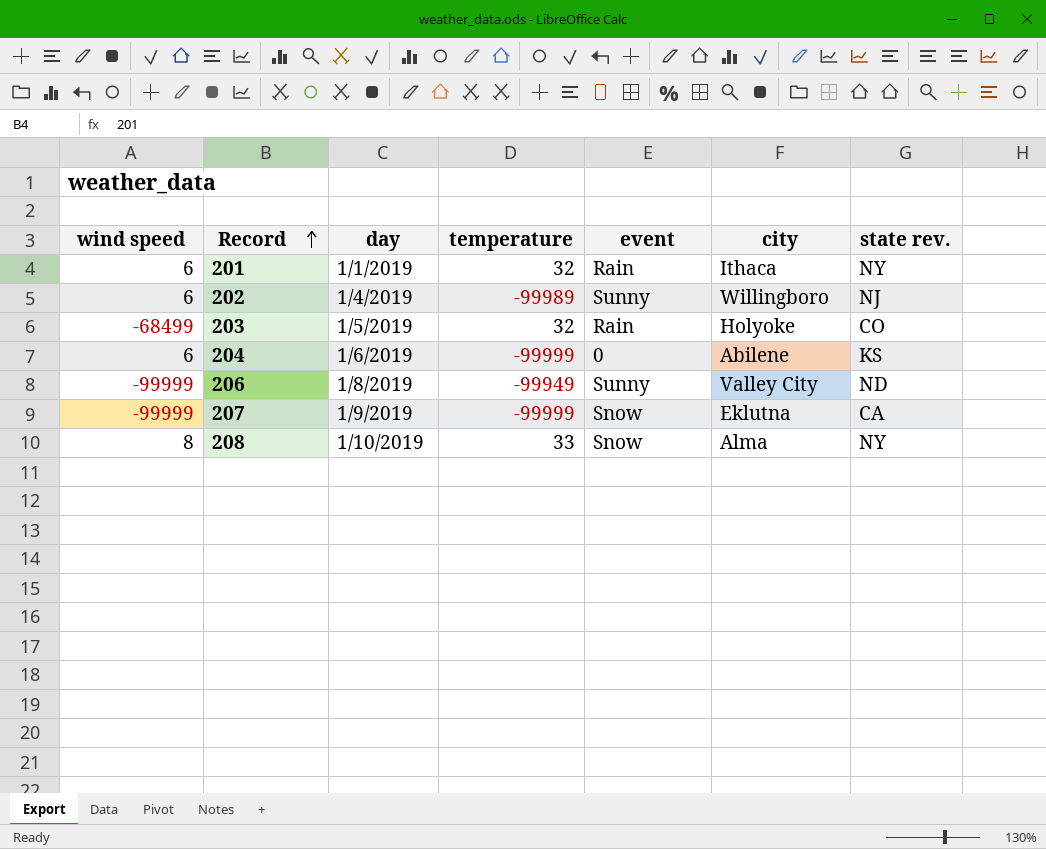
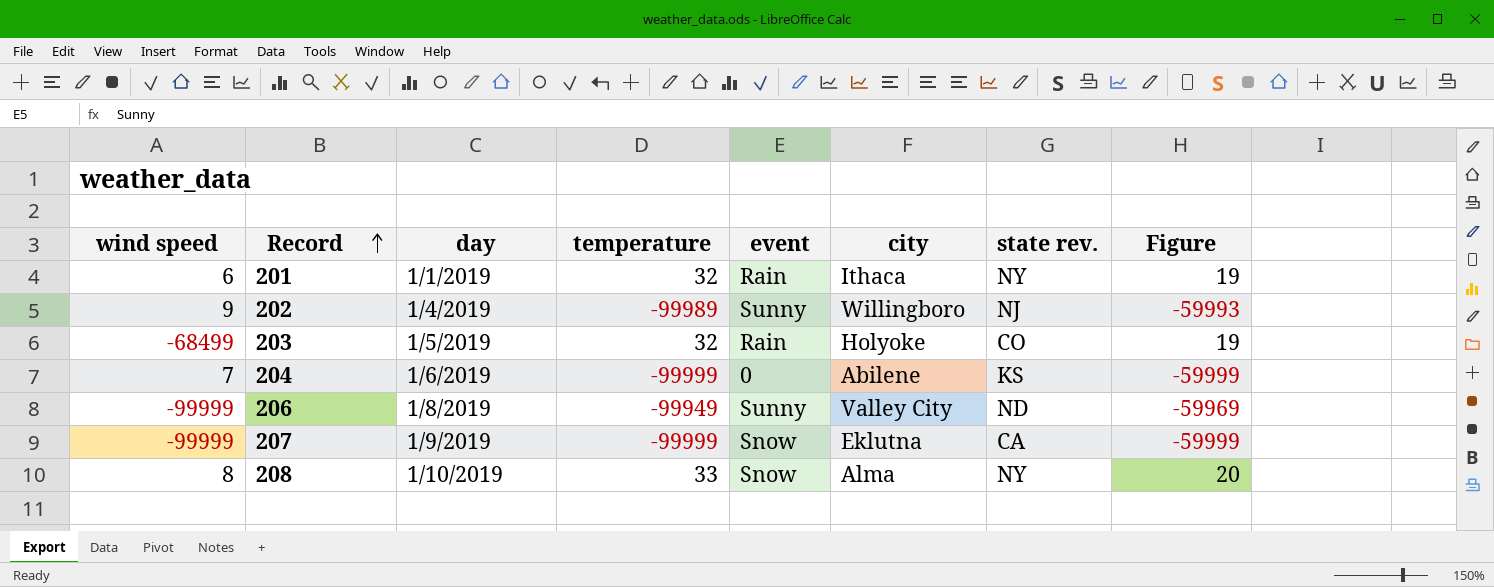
column Figure | formula: none -> [temperature] * 0.6
202 | wind speed: 6 -> 9
204 | wind speed: 6 -> 7

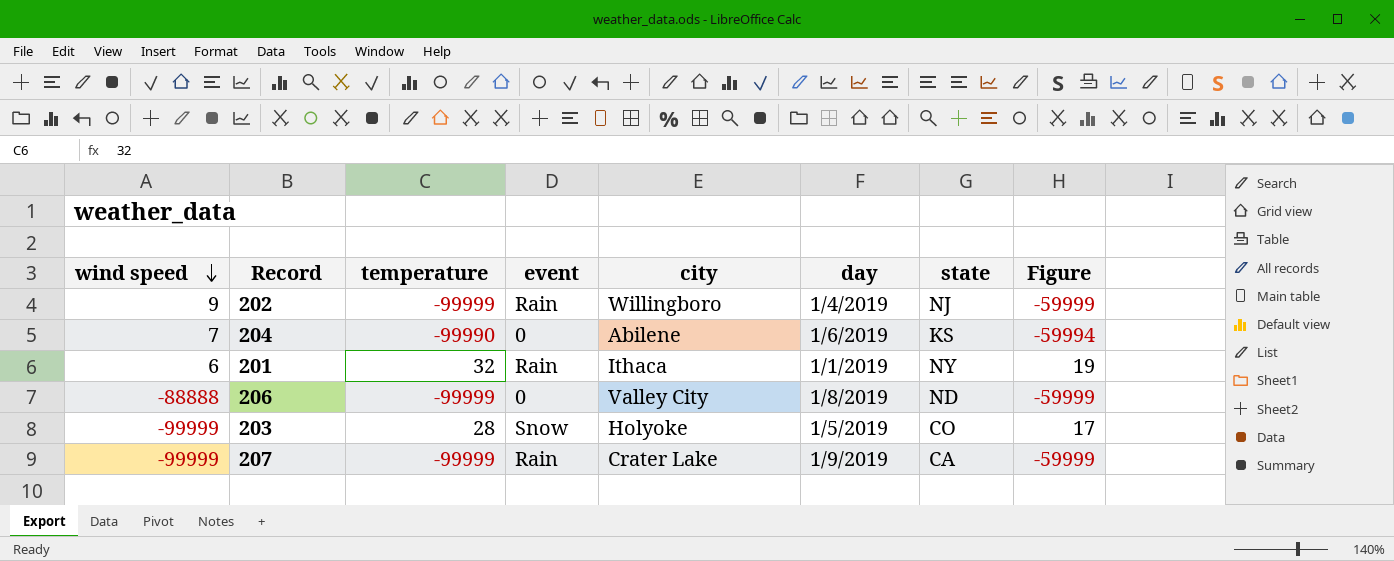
row order: Record ascending -> wind speed descending
column day | position: 3 -> 6
column name: state rev. -> state
row 208: 8 | 1/10/2019 | 33 | Snow | Alma | NY | 20 -> none
202 | temperature: -99989 -> -99999
202 | event: Sunny -> Rain
202 | Figure: -59993 -> -59999
204 | temperature: -99999 -> -99990
204 | Figure: -59999 -> -59994
206 | wind speed: -99999 -> -88888
206 | temperature: -99949 -> -99999
206 | event: Sunny -> 0
206 | Figure: -59969 -> -59999
203 | wind speed: -68499 -> -99999
203 | temperature: 32 -> 28
203 | event: Rain -> Snow
203 | Figure: 19 -> 17
207 | event: Snow -> Rain
207 | city: Eklutna -> Crater Lake

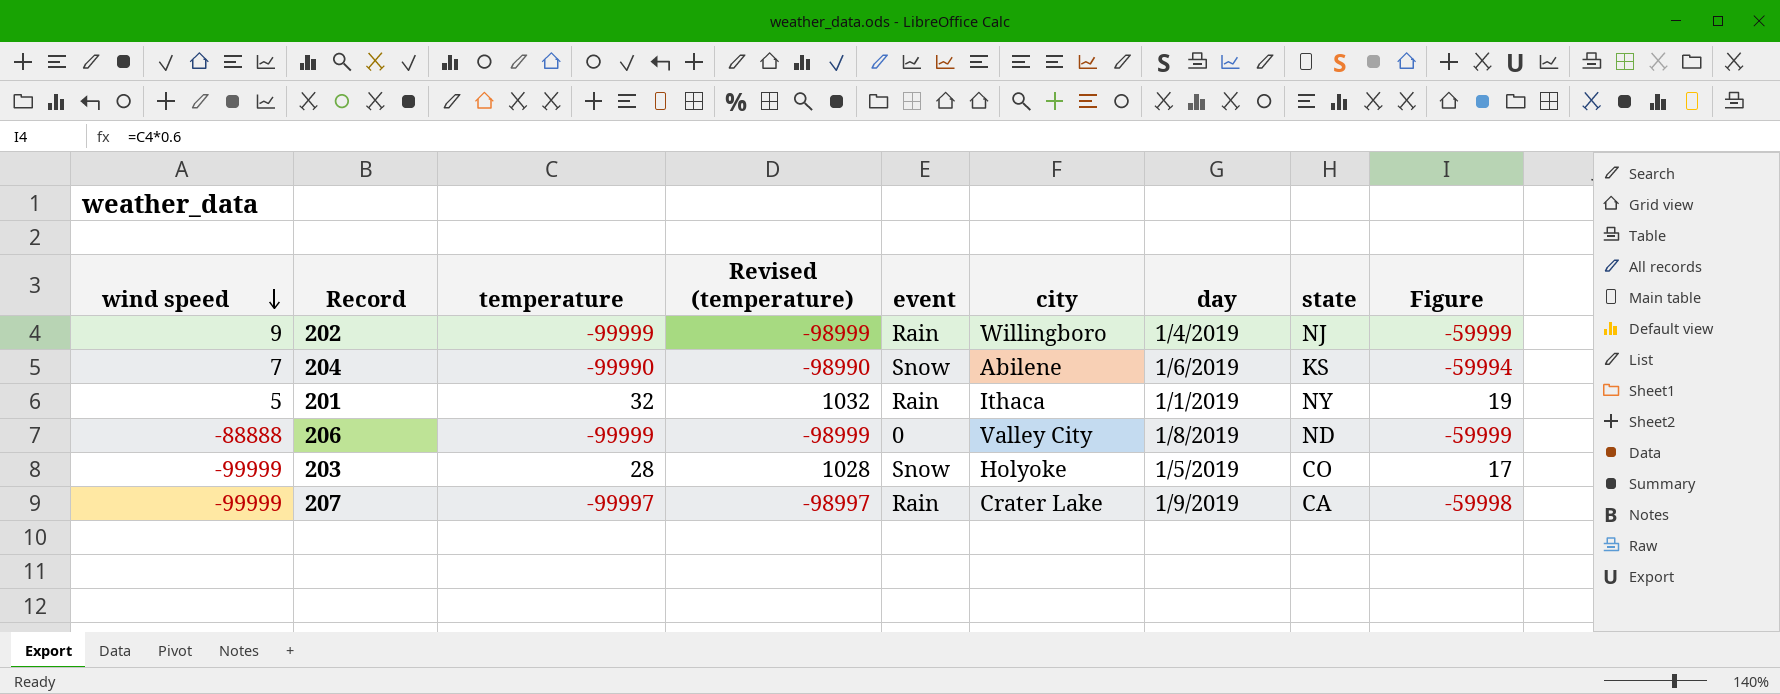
column Revised (temperature) | formula: none -> [temperature] + 1000
204 | event: 0 -> Snow
201 | wind speed: 6 -> 5
207 | temperature: -99999 -> -99997
207 | Figure: -59999 -> -59998

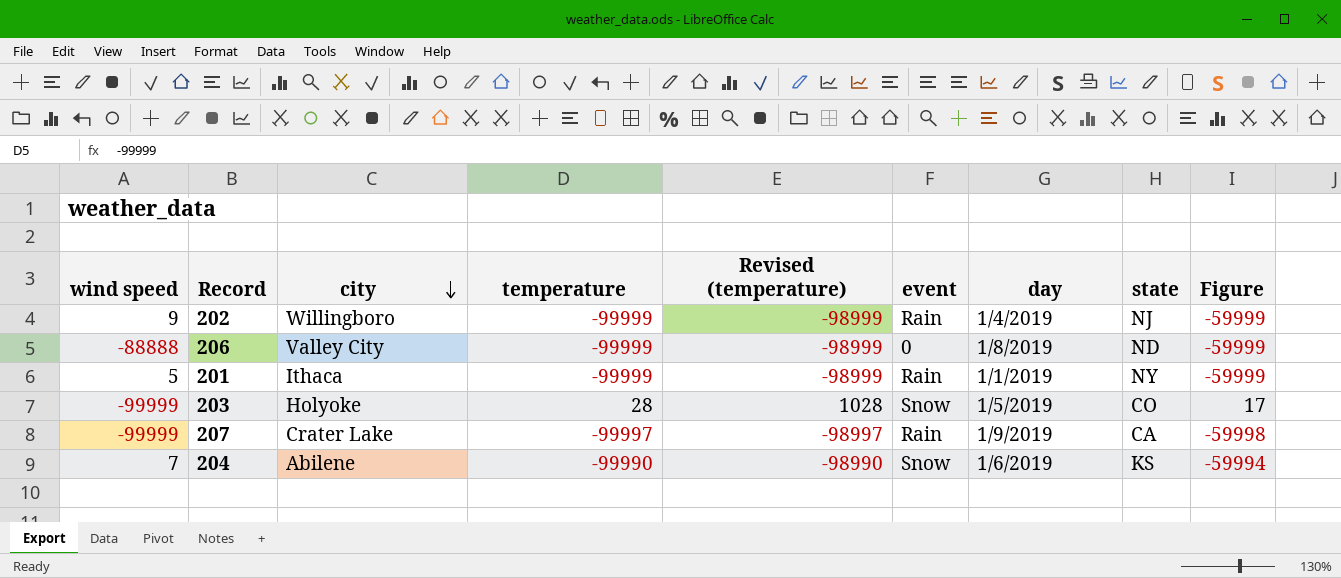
row order: wind speed descending -> city descending
column city | position: 6 -> 3
201 | temperature: 32 -> -99999
201 | Revised (temperature): 1032 -> -98999
201 | Figure: 19 -> -59999

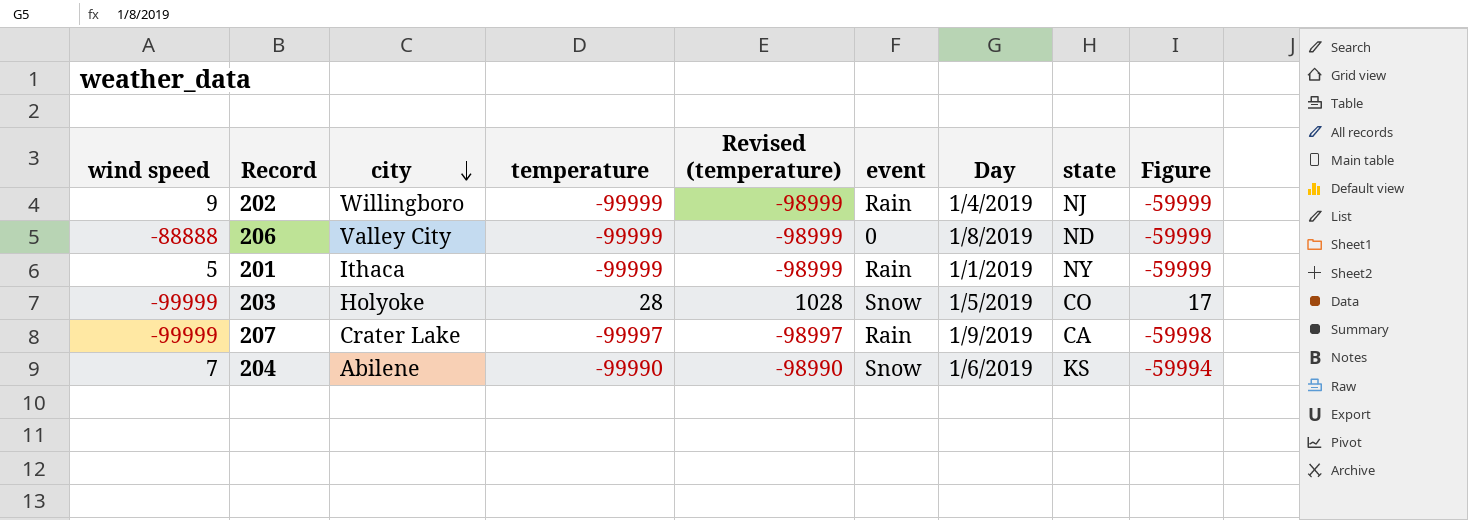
column name: day -> Day

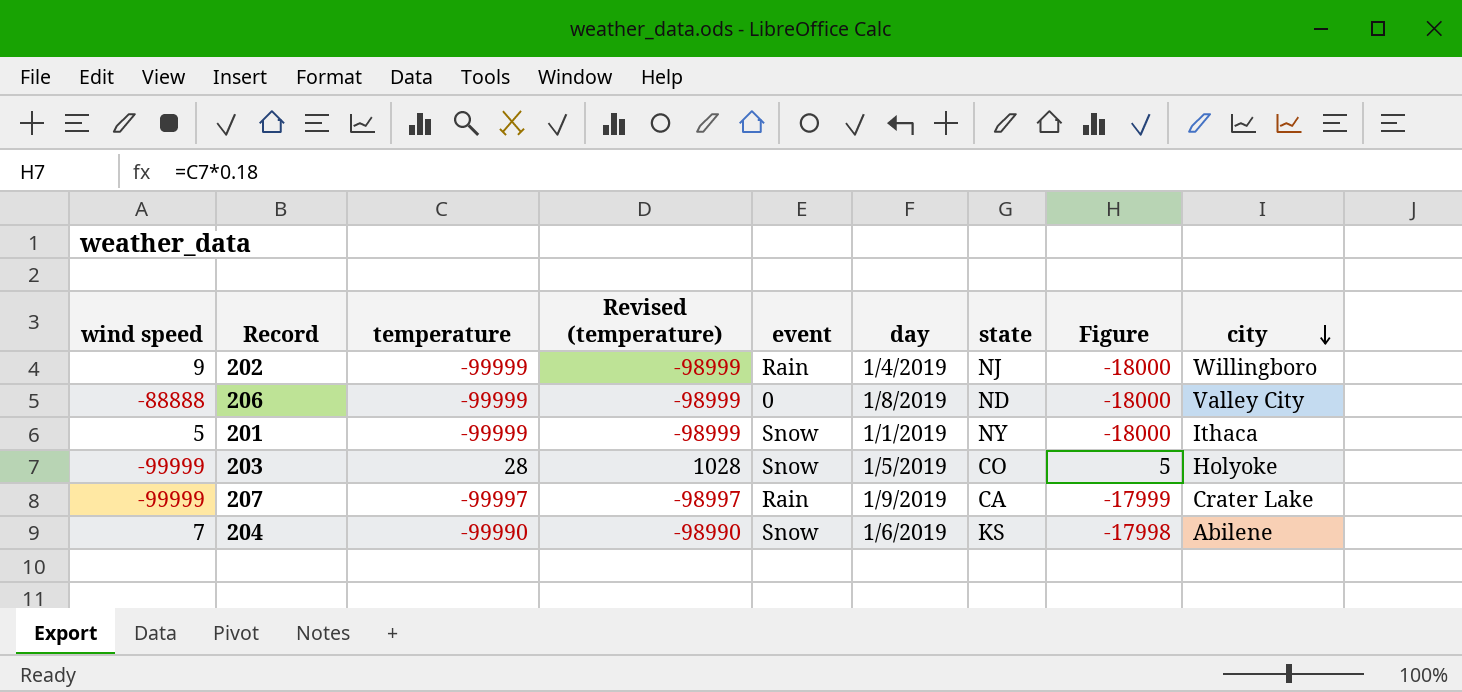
column name: Day -> day
column Figure | formula: [temperature] * 0.6 -> [temperature] * 0.18
column city | position: 3 -> 9
201 | event: Rain -> Snow

